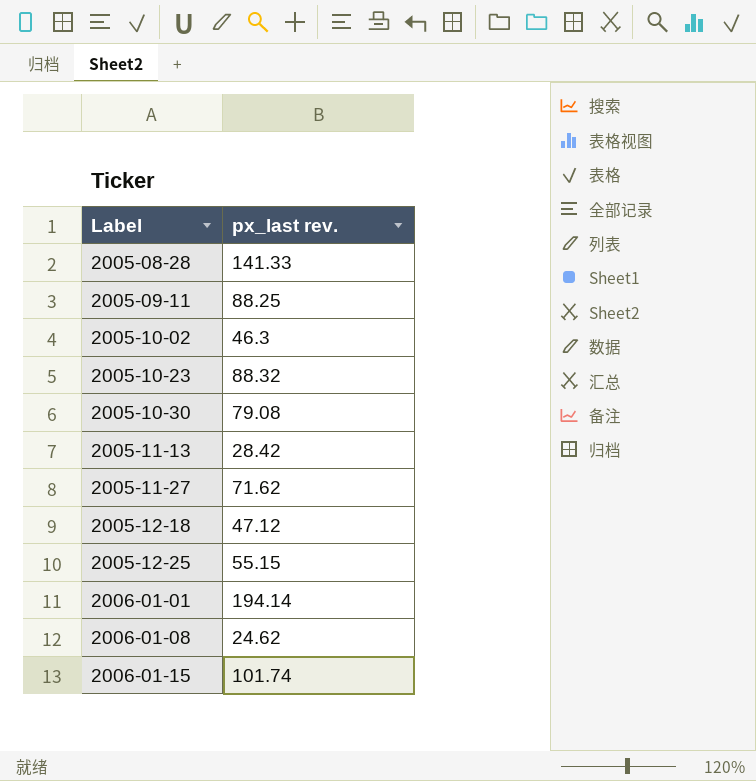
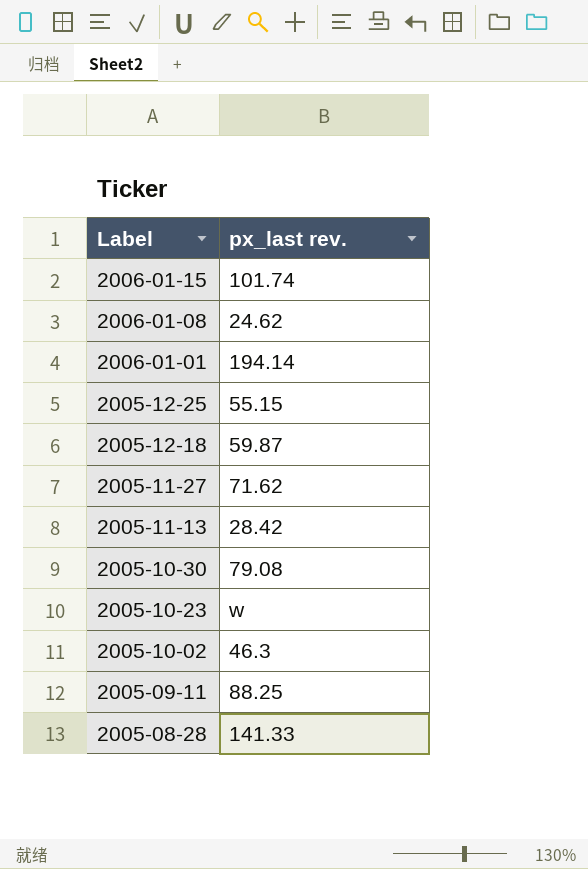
row order: Label ascending -> Label descending
2005-12-18 | px_last rev.: 47.12 -> 59.87
2005-10-23 | px_last rev.: 88.32 -> w

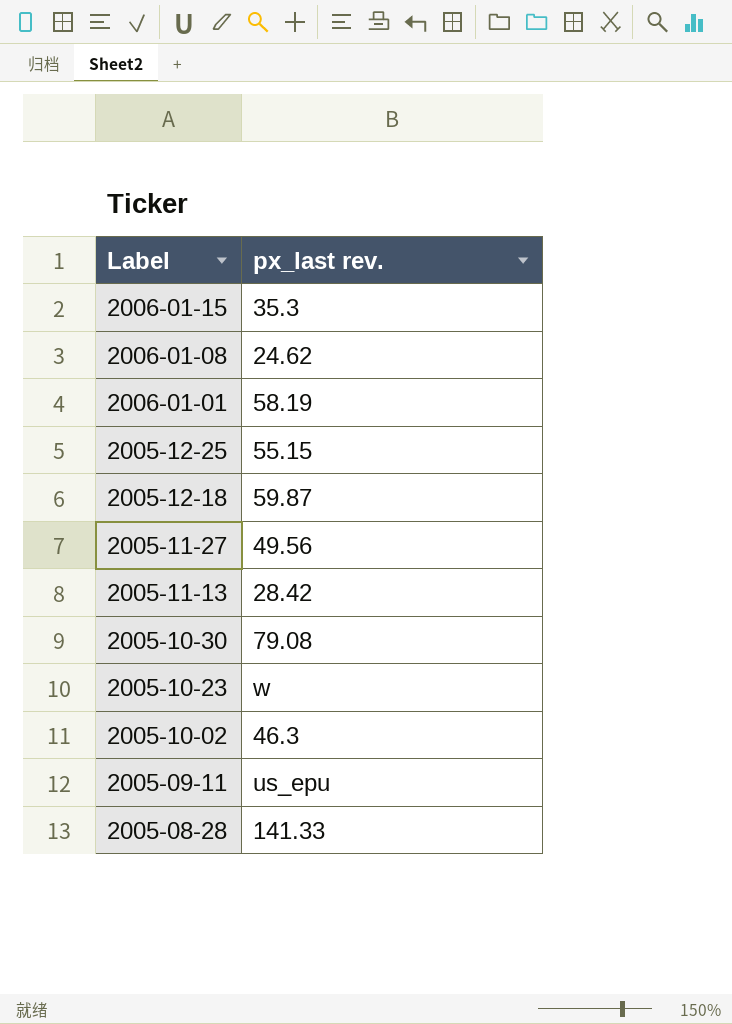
2006-01-15 | px_last rev.: 101.74 -> 35.3
2006-01-01 | px_last rev.: 194.14 -> 58.19
2005-11-27 | px_last rev.: 71.62 -> 49.56
2005-09-11 | px_last rev.: 88.25 -> us_epu

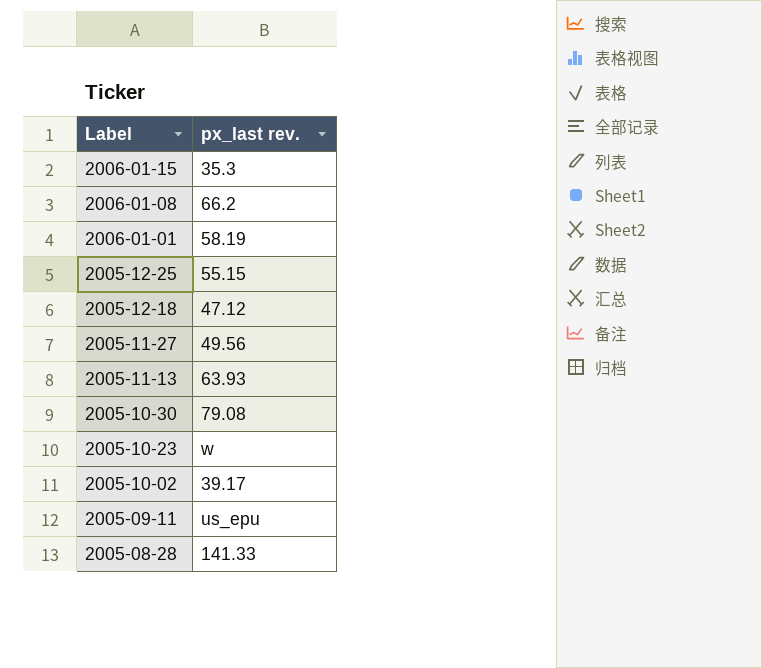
2006-01-08 | px_last rev.: 24.62 -> 66.2
2005-12-18 | px_last rev.: 59.87 -> 47.12
2005-11-13 | px_last rev.: 28.42 -> 63.93
2005-10-02 | px_last rev.: 46.3 -> 39.17

